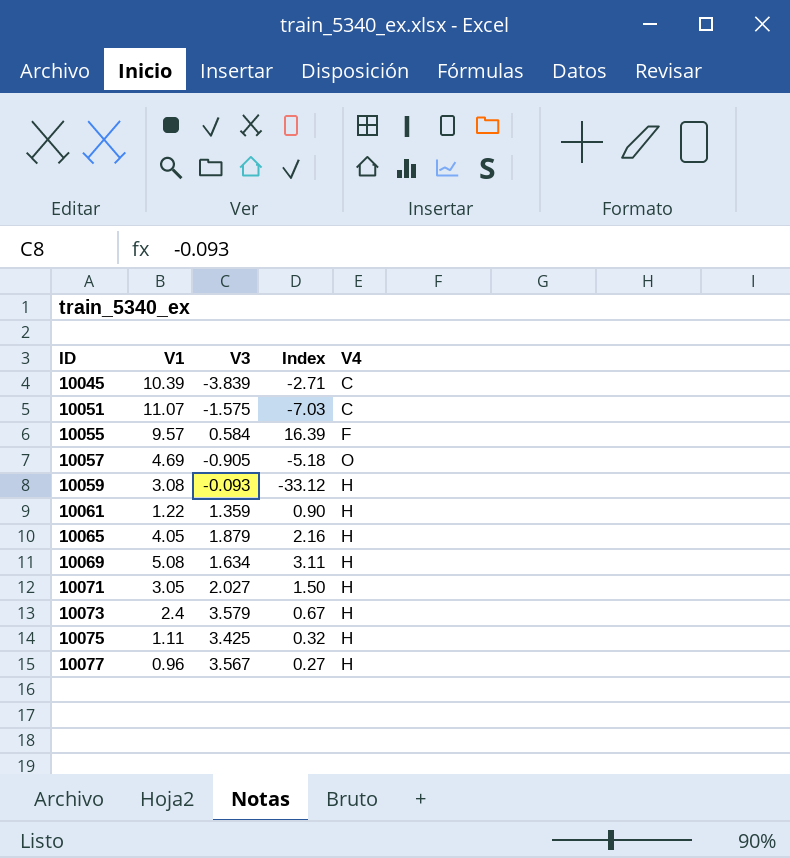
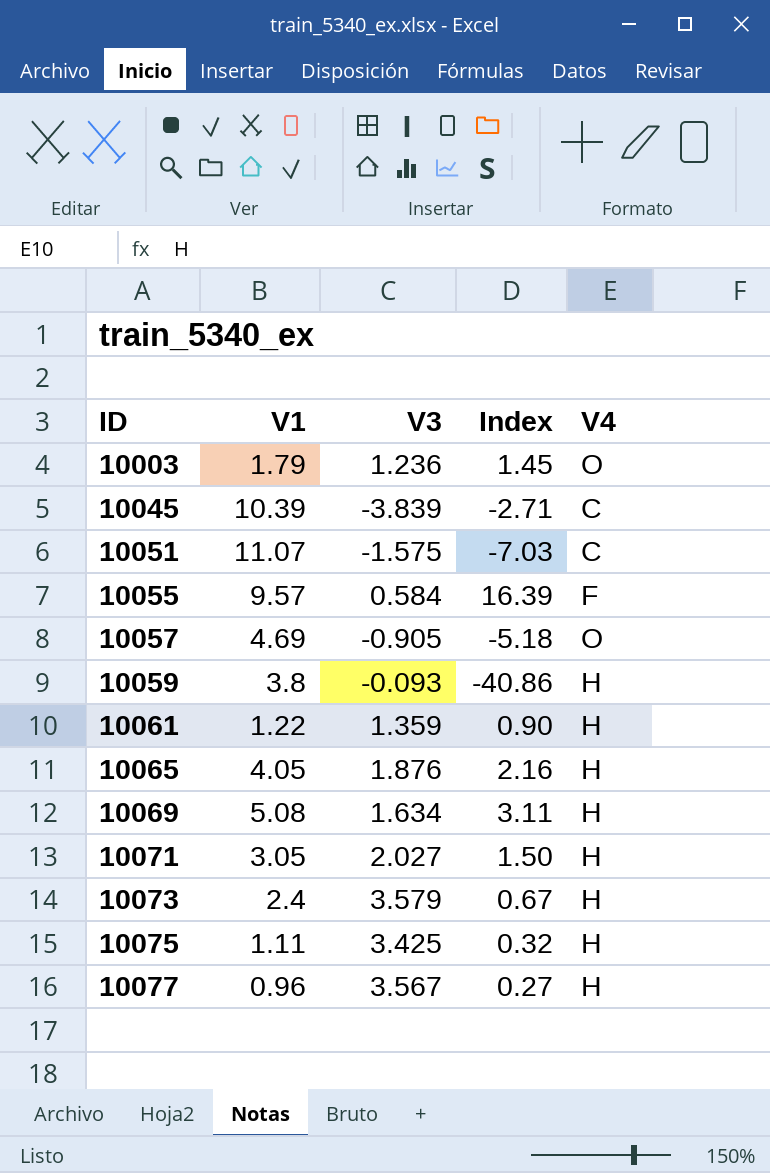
row 10003: none -> 1.79 | 1.236 | 1.45 | O
10059 | V1: 3.08 -> 3.8
10059 | Index: -33.12 -> -40.86
10065 | V3: 1.879 -> 1.876

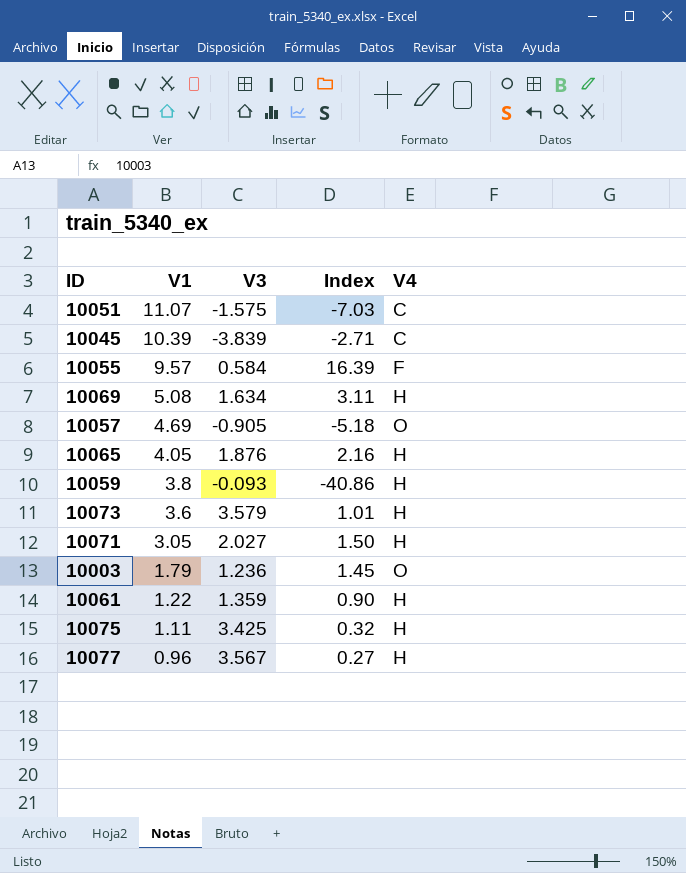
row order: ID ascending -> V1 descending
10073 | V1: 2.4 -> 3.6
10073 | Index: 0.67 -> 1.01

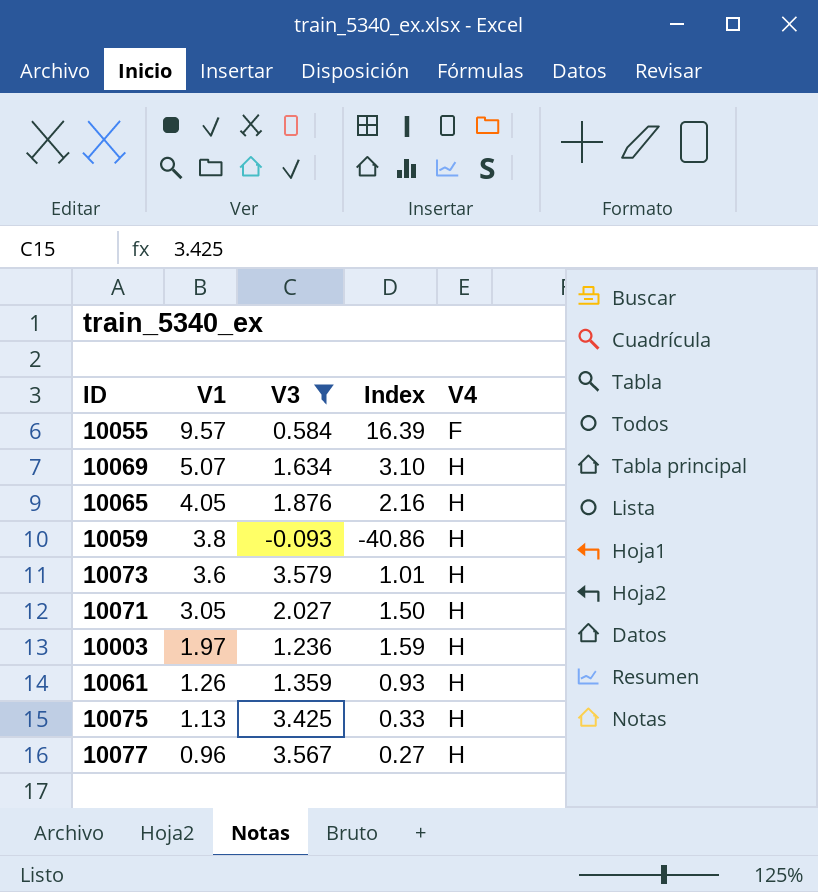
filter: none -> V3 >= -0.093
10069 | V1: 5.08 -> 5.07
10069 | Index: 3.11 -> 3.10
10003 | V1: 1.79 -> 1.97
10003 | Index: 1.45 -> 1.59
10003 | V4: O -> H
10061 | V1: 1.22 -> 1.26
10061 | Index: 0.90 -> 0.93
10075 | V1: 1.11 -> 1.13
10075 | Index: 0.32 -> 0.33

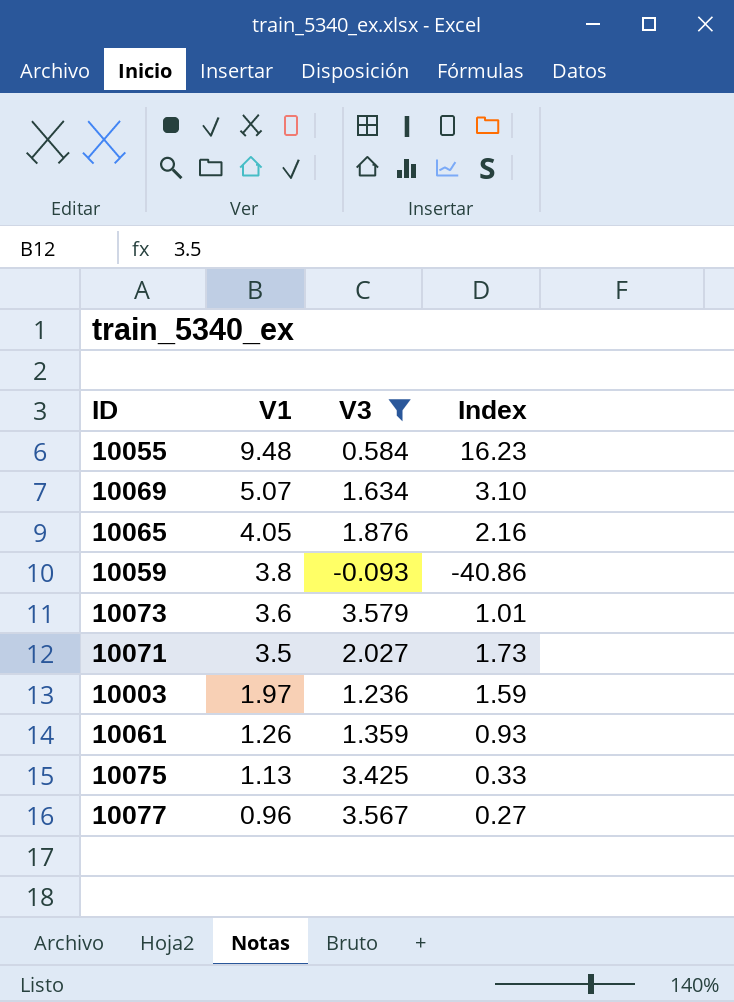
column V4 | position: 5 -> none
10055 | V1: 9.57 -> 9.48
10055 | Index: 16.39 -> 16.23
10071 | V1: 3.05 -> 3.5
10071 | Index: 1.50 -> 1.73

